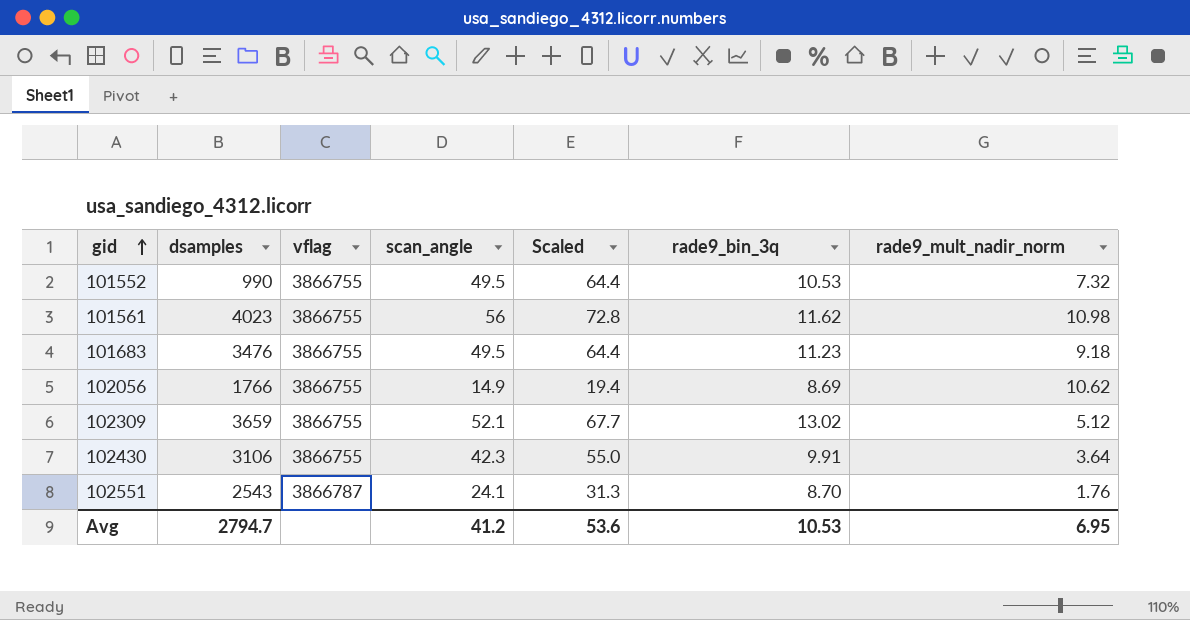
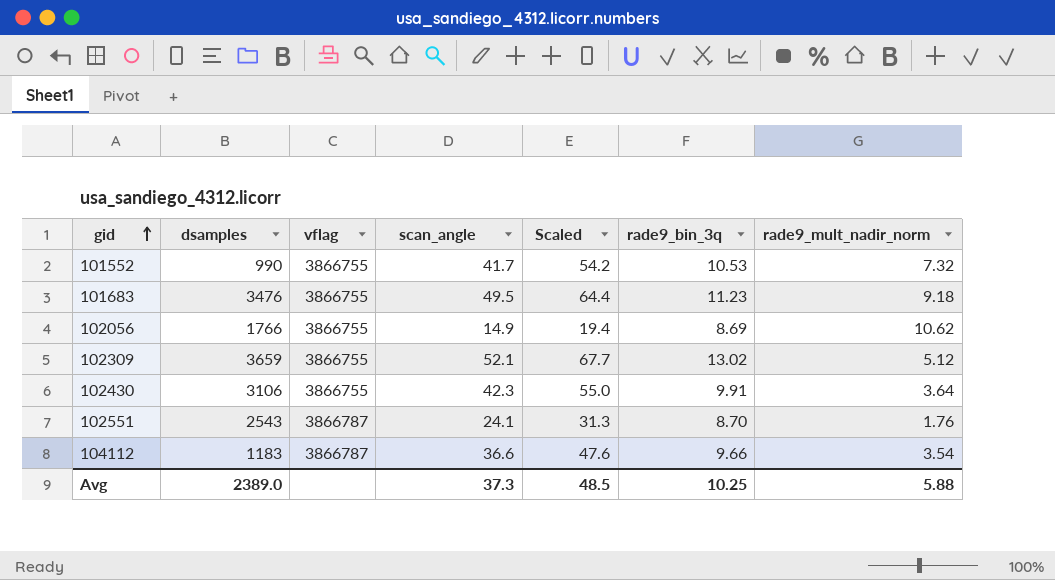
row 101561: 4023 | 3866755 | 56 | 72.8 | 11.62 | 10.98 -> none
101552 | scan_angle: 49.5 -> 41.7
101552 | Scaled: 64.4 -> 54.2
row 104112: none -> 1183 | 3866787 | 36.6 | 47.6 | 9.66 | 3.54
Avg | dsamples: 2794.7 -> 2389.0
Avg | scan_angle: 41.2 -> 37.3
Avg | Scaled: 53.6 -> 48.5
Avg | rade9_bin_3q: 10.53 -> 10.25
Avg | rade9_mult_nadir_norm: 6.95 -> 5.88

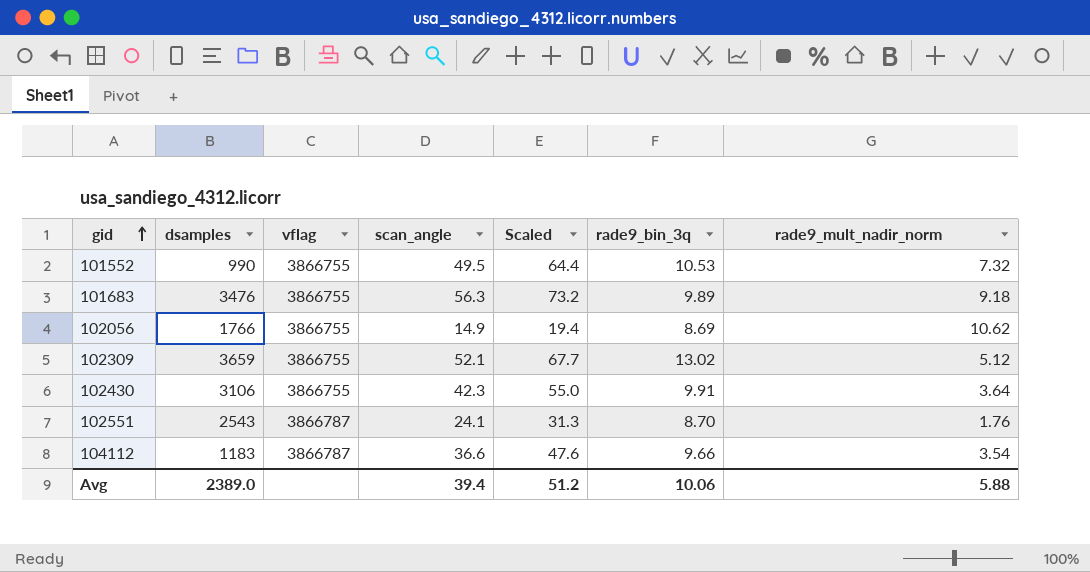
101552 | scan_angle: 41.7 -> 49.5
101552 | Scaled: 54.2 -> 64.4
101683 | scan_angle: 49.5 -> 56.3
101683 | Scaled: 64.4 -> 73.2
101683 | rade9_bin_3q: 11.23 -> 9.89
Avg | scan_angle: 37.3 -> 39.4
Avg | Scaled: 48.5 -> 51.2
Avg | rade9_bin_3q: 10.25 -> 10.06

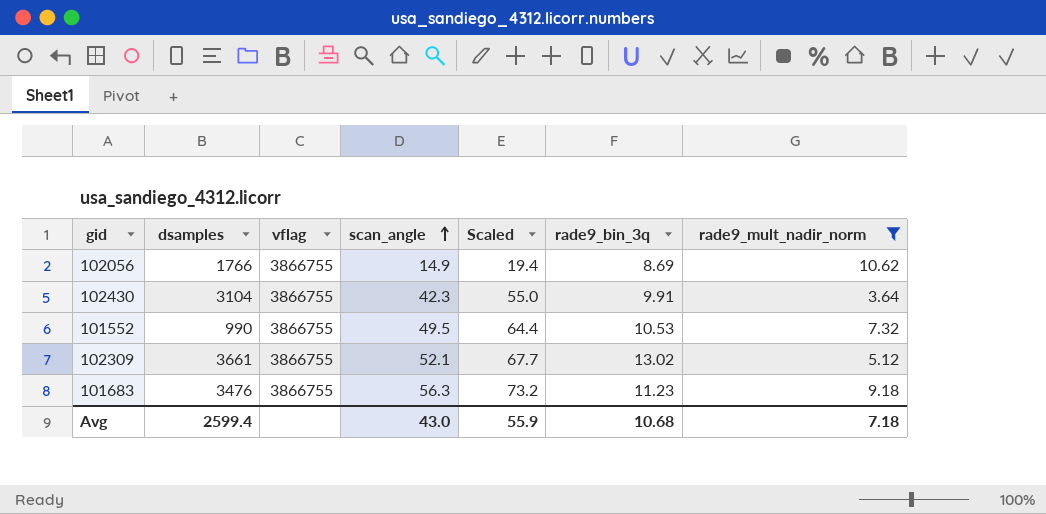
filter: none -> rade9_mult_nadir_norm >= 3.64
row order: gid ascending -> scan_angle ascending
102430 | dsamples: 3106 -> 3104
102309 | dsamples: 3659 -> 3661
101683 | rade9_bin_3q: 9.89 -> 11.23
Avg | dsamples: 2389.0 -> 2599.4
Avg | scan_angle: 39.4 -> 43.0
Avg | Scaled: 51.2 -> 55.9
Avg | rade9_bin_3q: 10.06 -> 10.68
Avg | rade9_mult_nadir_norm: 5.88 -> 7.18

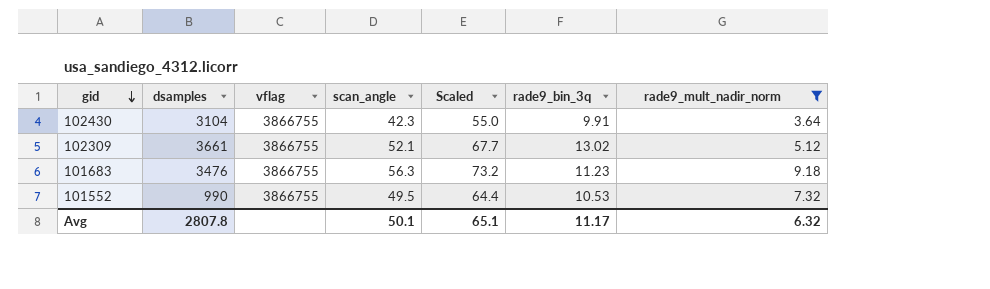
row order: scan_angle ascending -> gid descending
row 102056: 1766 | 3866755 | 14.9 | 19.4 | 8.69 | 10.62 -> none
Avg | dsamples: 2599.4 -> 2807.8
Avg | scan_angle: 43.0 -> 50.1
Avg | Scaled: 55.9 -> 65.1
Avg | rade9_bin_3q: 10.68 -> 11.17
Avg | rade9_mult_nadir_norm: 7.18 -> 6.32

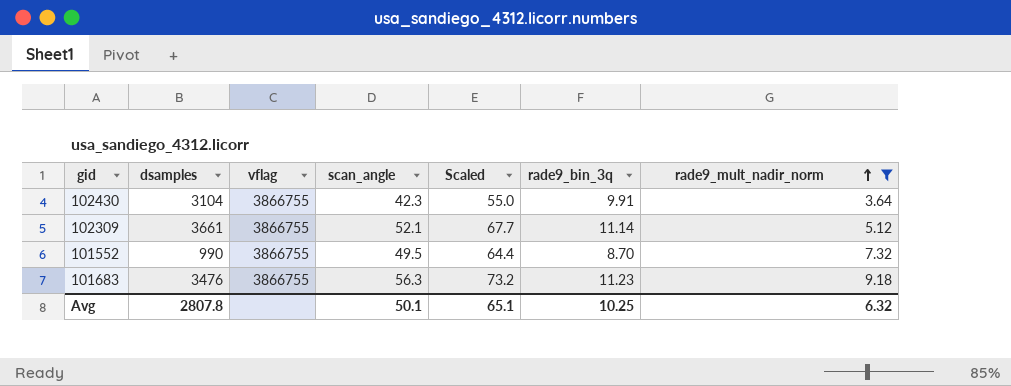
row order: gid descending -> rade9_mult_nadir_norm ascending
102309 | rade9_bin_3q: 13.02 -> 11.14
101552 | rade9_bin_3q: 10.53 -> 8.70
Avg | rade9_bin_3q: 11.17 -> 10.25

